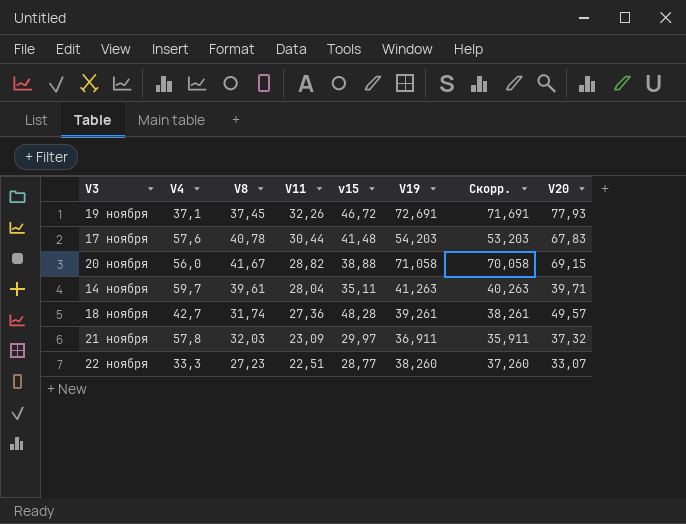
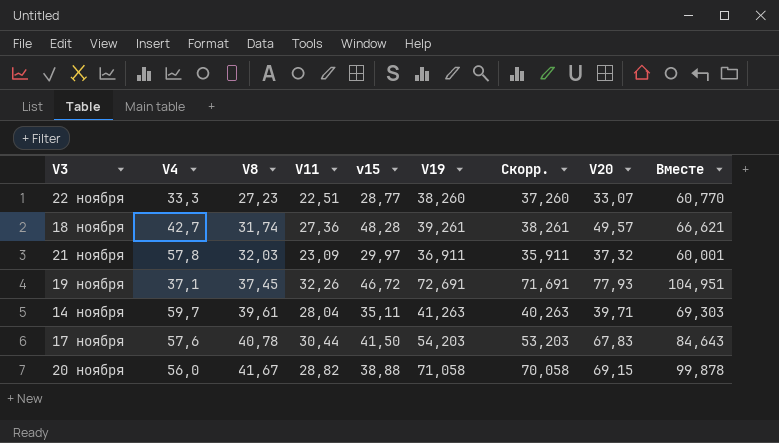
row order: V11 descending -> V8 ascending
column Вместе | formula: none -> [V11] + [V19]
17 ноября | v15: 41,48 -> 41,50

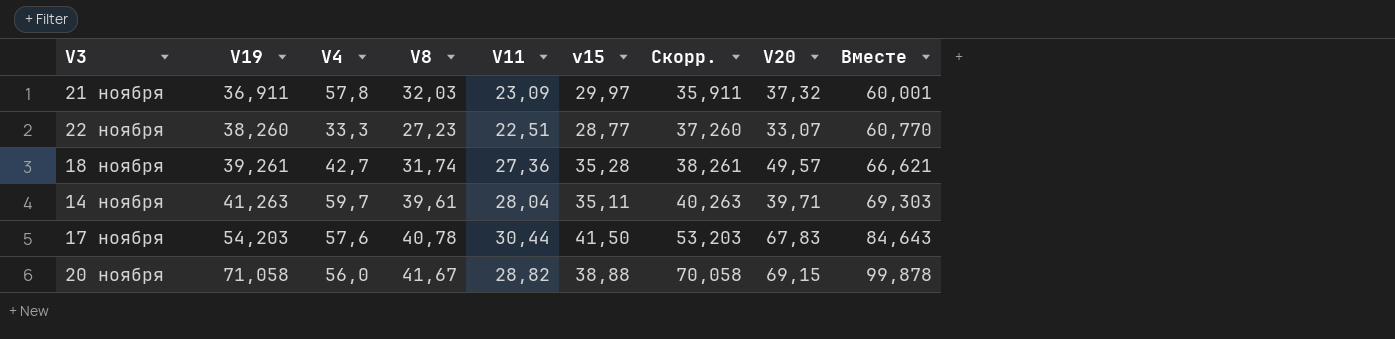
row order: V8 ascending -> V19 ascending
column V19 | position: 6 -> 2
row 19 ноября: 37,1 | 37,45 | 32,26 | 46,72 | 72,691 | 71,691 | 77,93 | 104,951 -> none
18 ноября | v15: 48,28 -> 35,28

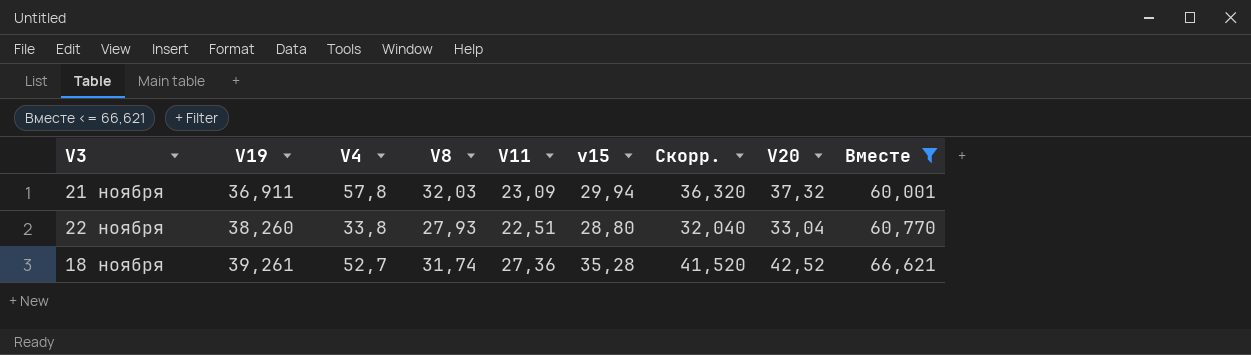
filter: none -> Вместе <= 66,621
column Скорр. | formula: [V19] - 1 -> [V20] - 1
21 ноября | v15: 29,97 -> 29,94
22 ноября | V4: 33,3 -> 33,8
22 ноября | V8: 27,23 -> 27,93
22 ноября | v15: 28,77 -> 28,80
22 ноября | V20: 33,07 -> 33,04
18 ноября | V4: 42,7 -> 52,7
18 ноября | V20: 49,57 -> 42,52

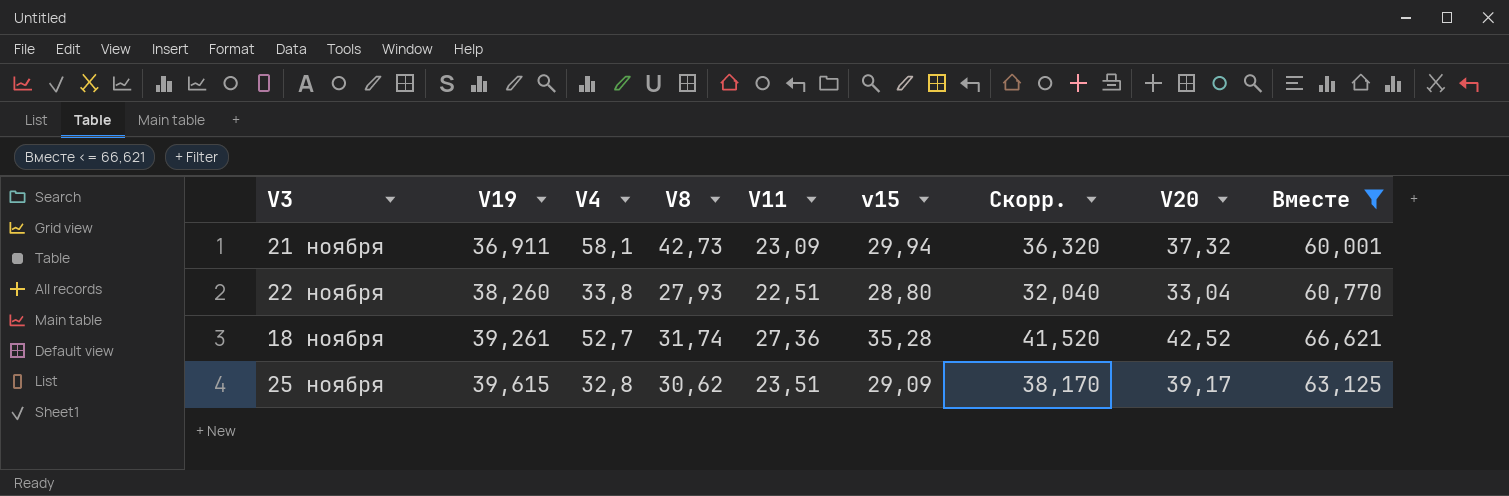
21 ноября | V4: 57,8 -> 58,1
21 ноября | V8: 32,03 -> 42,73
row 25 ноября: none -> 39,615 | 32,8 | 30,62 | 23,51 | 29,09 | 38,170 | 39,17 | 63,125

